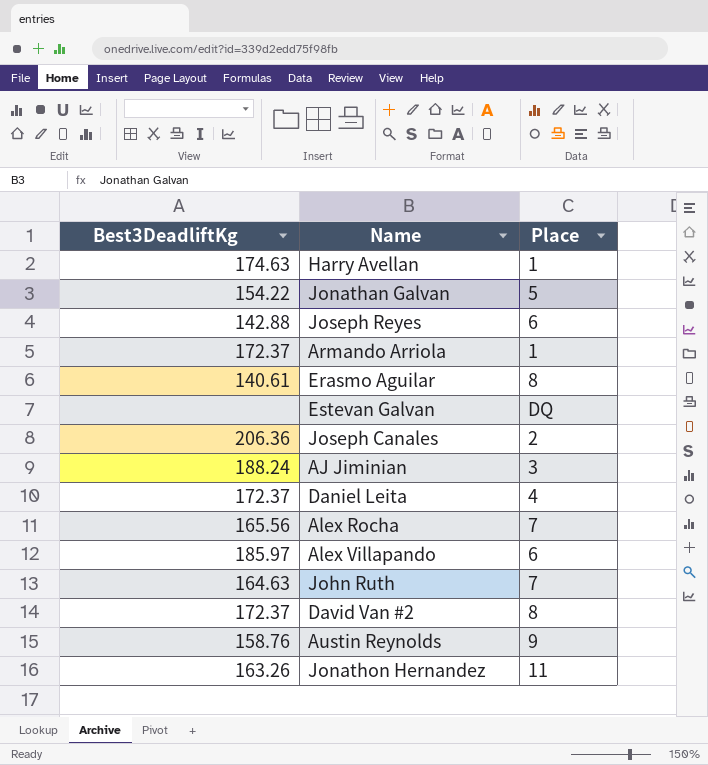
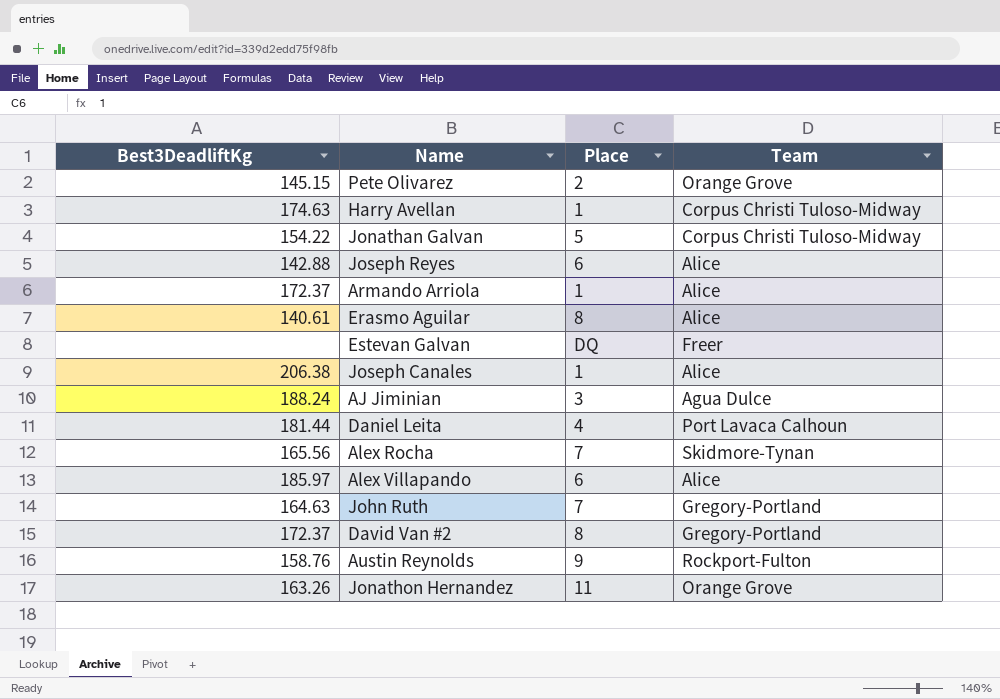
column Team | position: none -> 4
row Pete Olivarez: none -> 145.15 | 2 | Orange Grove
Joseph Canales | Best3DeadliftKg: 206.36 -> 206.38
Joseph Canales | Place: 2 -> 1
Daniel Leita | Best3DeadliftKg: 172.37 -> 181.44

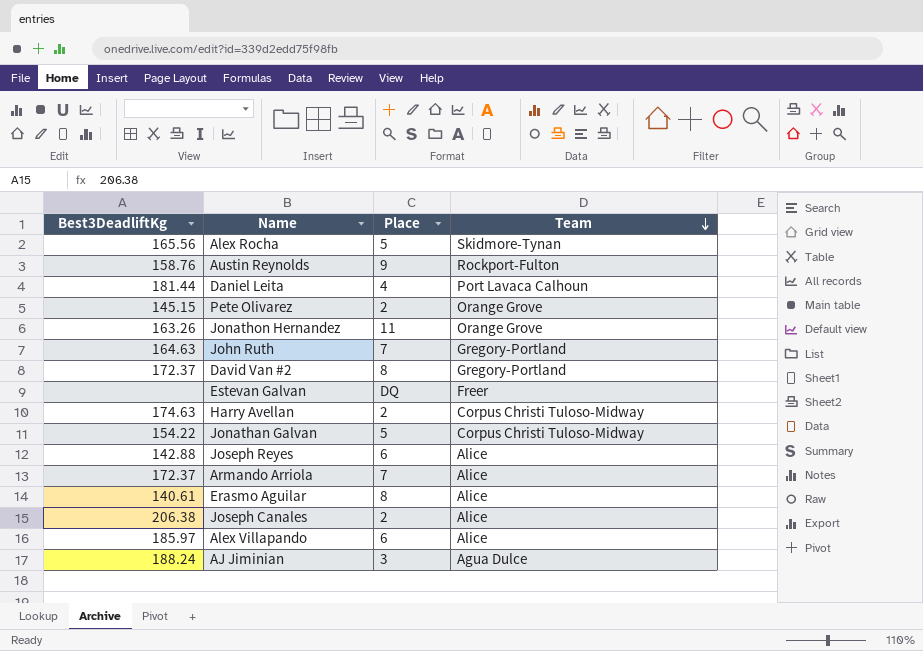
row order: none -> Team descending
Alex Rocha | Place: 7 -> 5
Harry Avellan | Place: 1 -> 2
Armando Arriola | Place: 1 -> 7
Joseph Canales | Place: 1 -> 2

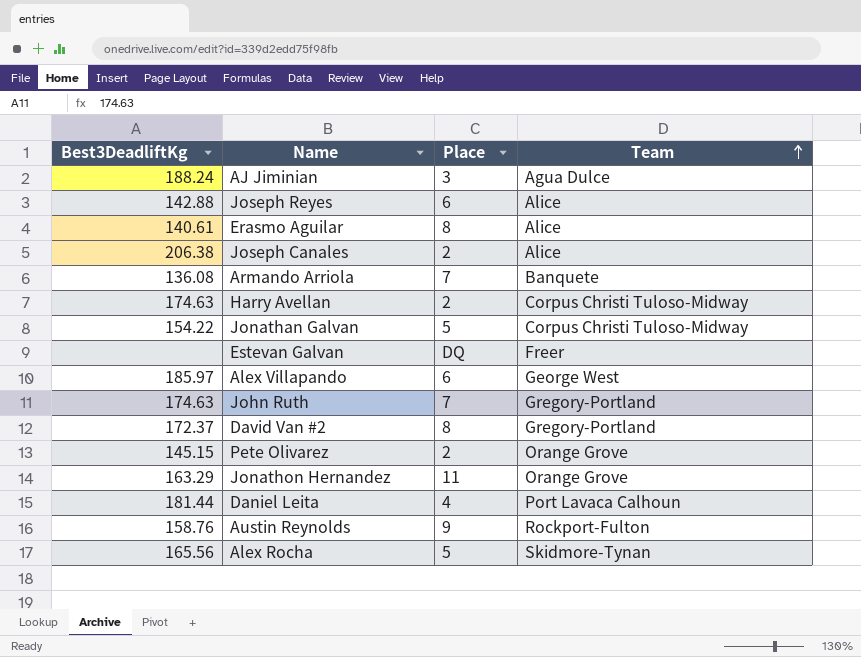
row order: Team descending -> Team ascending
Armando Arriola | Best3DeadliftKg: 172.37 -> 136.08
Armando Arriola | Team: Alice -> Banquete
Alex Villapando | Team: Alice -> George West
John Ruth | Best3DeadliftKg: 164.63 -> 174.63
Jonathon Hernandez | Best3DeadliftKg: 163.26 -> 163.29

